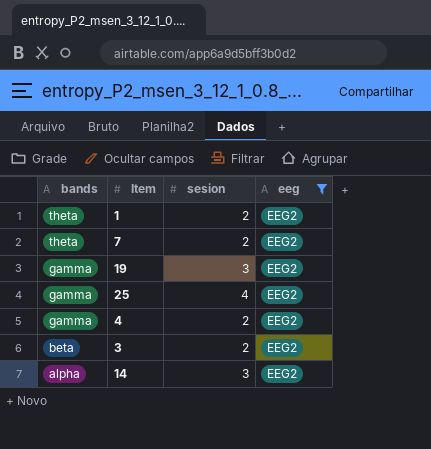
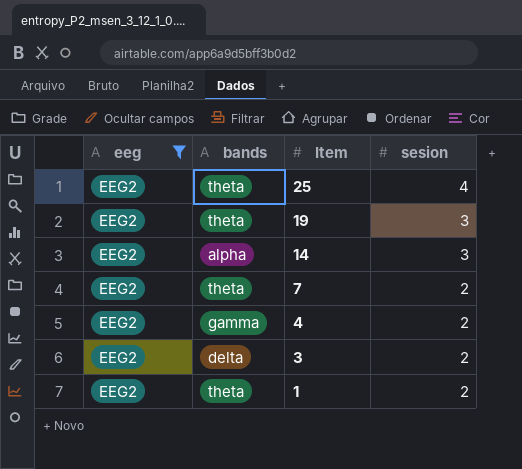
row order: bands descending -> Item descending
column eeg | position: 4 -> 1
25 | bands: gamma -> theta
19 | bands: gamma -> theta
3 | bands: beta -> delta

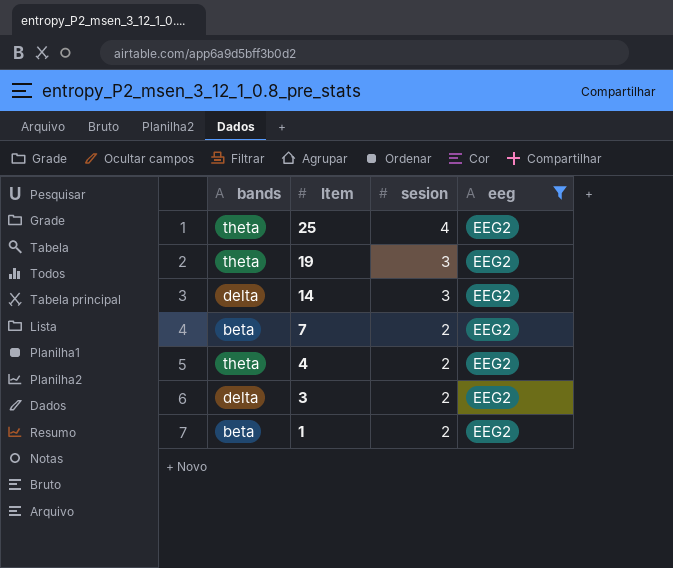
column eeg | position: 1 -> 4
14 | bands: alpha -> delta
7 | bands: theta -> beta
4 | bands: gamma -> theta
1 | bands: theta -> beta

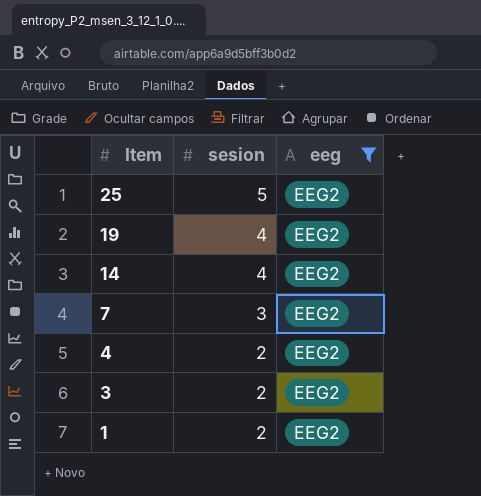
column bands | position: 1 -> none
25 | sesion: 4 -> 5
19 | sesion: 3 -> 4
14 | sesion: 3 -> 4
7 | sesion: 2 -> 3

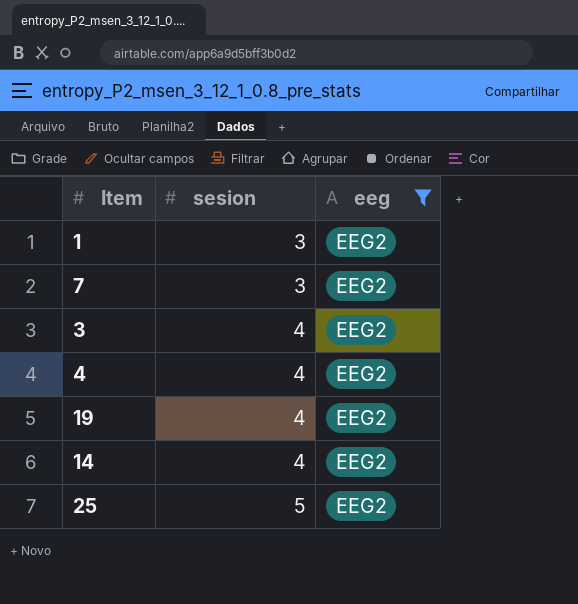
row order: Item descending -> sesion ascending
1 | sesion: 2 -> 3
3 | sesion: 2 -> 4
4 | sesion: 2 -> 4

